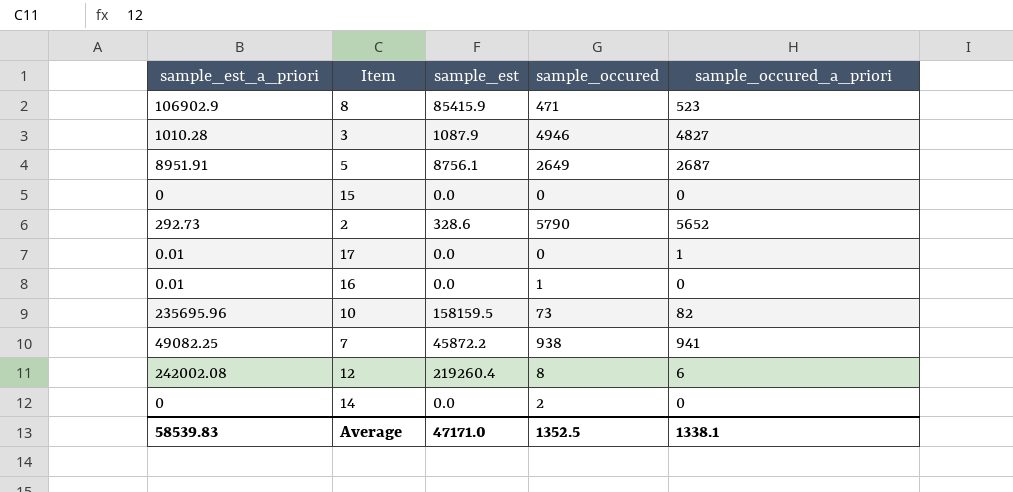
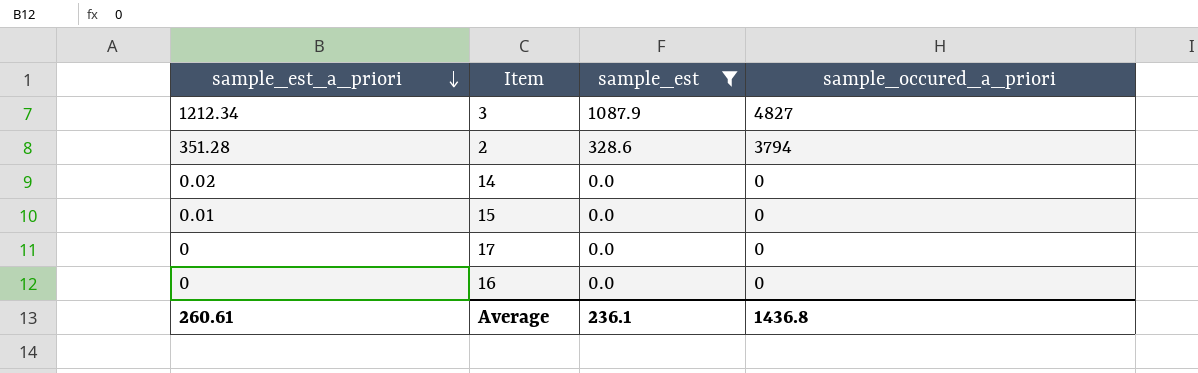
filter: none -> sample_est <= 1087.9
row order: none -> sample_est_a_priori descending
column sample_occured | position: 4 -> none
3 | sample_est_a_priori: 1010.28 -> 1212.34
2 | sample_est_a_priori: 292.73 -> 351.28
2 | sample_occured_a_priori: 5652 -> 3794
14 | sample_est_a_priori: 0 -> 0.02
15 | sample_est_a_priori: 0 -> 0.01
17 | sample_est_a_priori: 0.01 -> 0
17 | sample_occured_a_priori: 1 -> 0
16 | sample_est_a_priori: 0.01 -> 0
Average | sample_est_a_priori: 58539.83 -> 260.61
Average | sample_est: 47171.0 -> 236.1
Average | sample_occured_a_priori: 1338.1 -> 1436.8

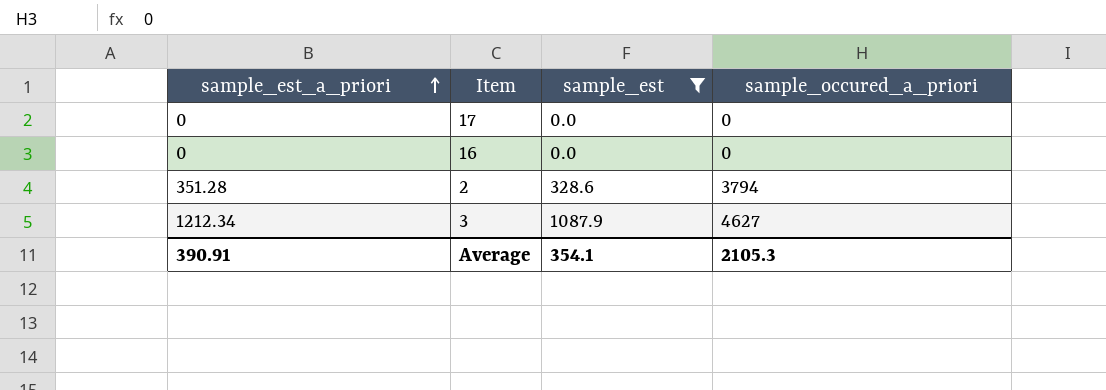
row order: sample_est_a_priori descending -> sample_est_a_priori ascending
row 14: 0.02 | 0.0 | 0 -> none
row 15: 0.01 | 0.0 | 0 -> none
3 | sample_occured_a_priori: 4827 -> 4627
Average | sample_est_a_priori: 260.61 -> 390.91
Average | sample_est: 236.1 -> 354.1
Average | sample_occured_a_priori: 1436.8 -> 2105.3

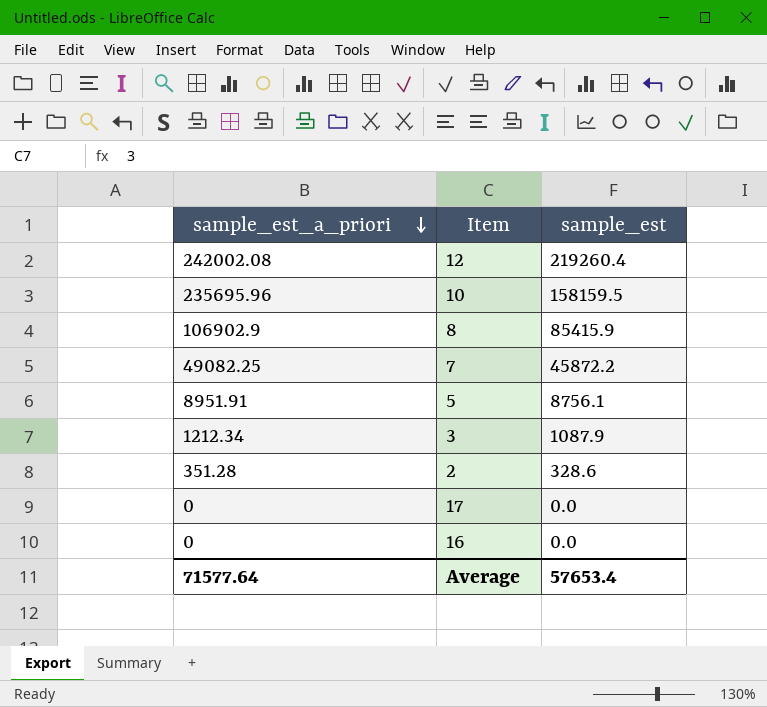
filter: sample_est <= 1087.9 -> none
row order: sample_est_a_priori ascending -> sample_est_a_priori descending
column sample_occured_a_priori | position: 4 -> none
Average | sample_est_a_priori: 390.91 -> 71577.64
Average | sample_est: 354.1 -> 57653.4

